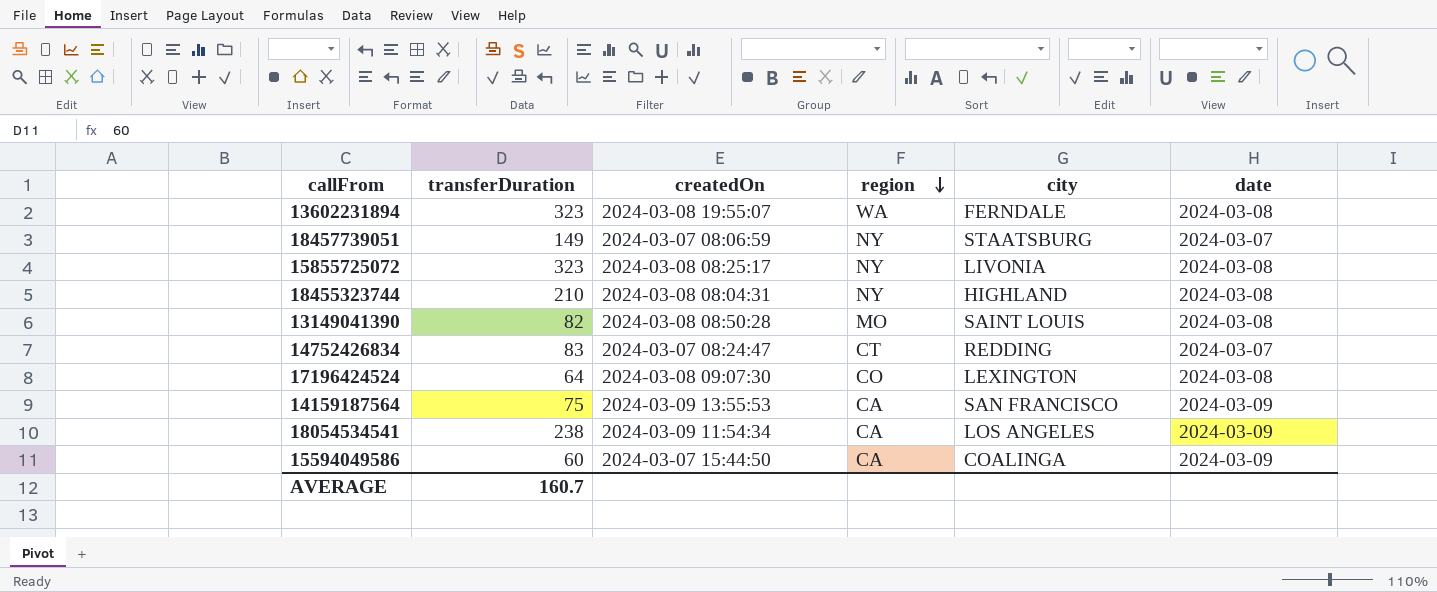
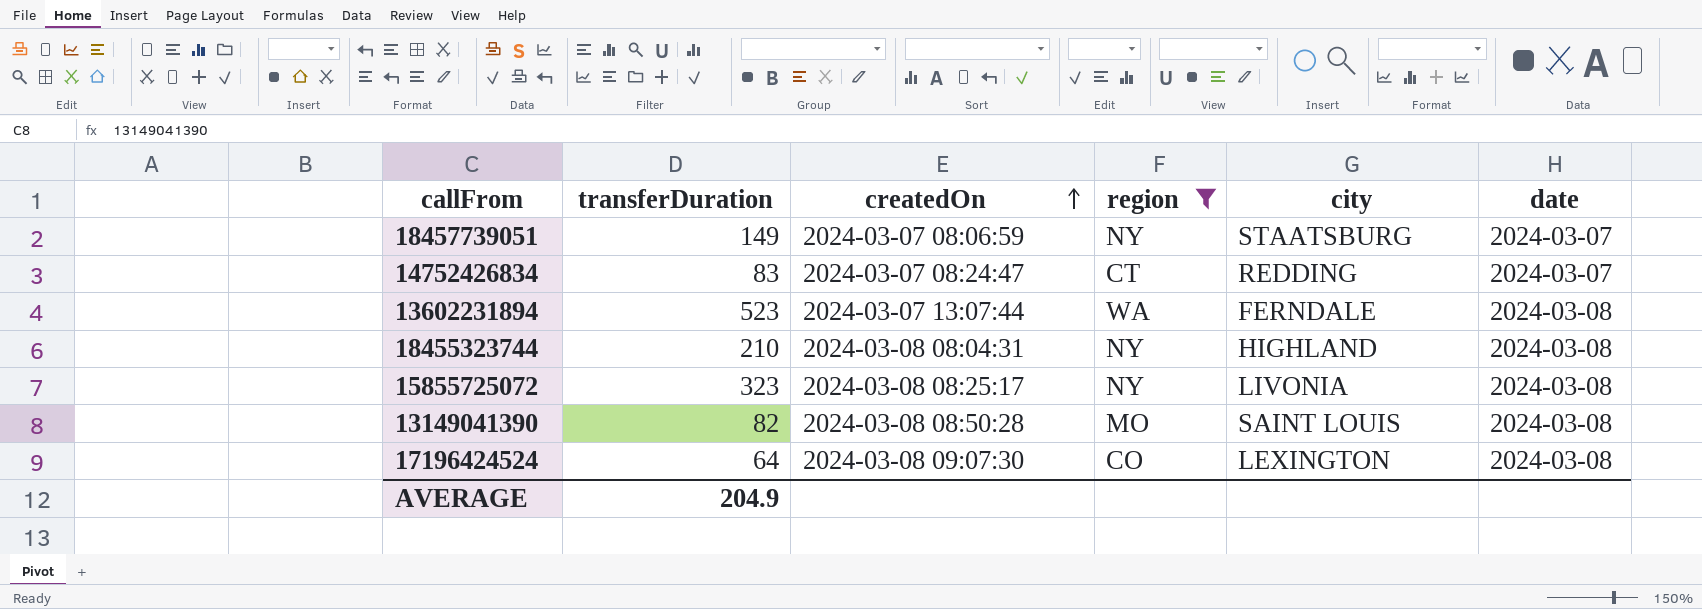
filter: none -> region != CA
row order: region descending -> createdOn ascending
13602231894 | transferDuration: 323 -> 523
13602231894 | createdOn: 2024-03-08 19:55:07 -> 2024-03-07 13:07:44
AVERAGE | transferDuration: 160.7 -> 204.9

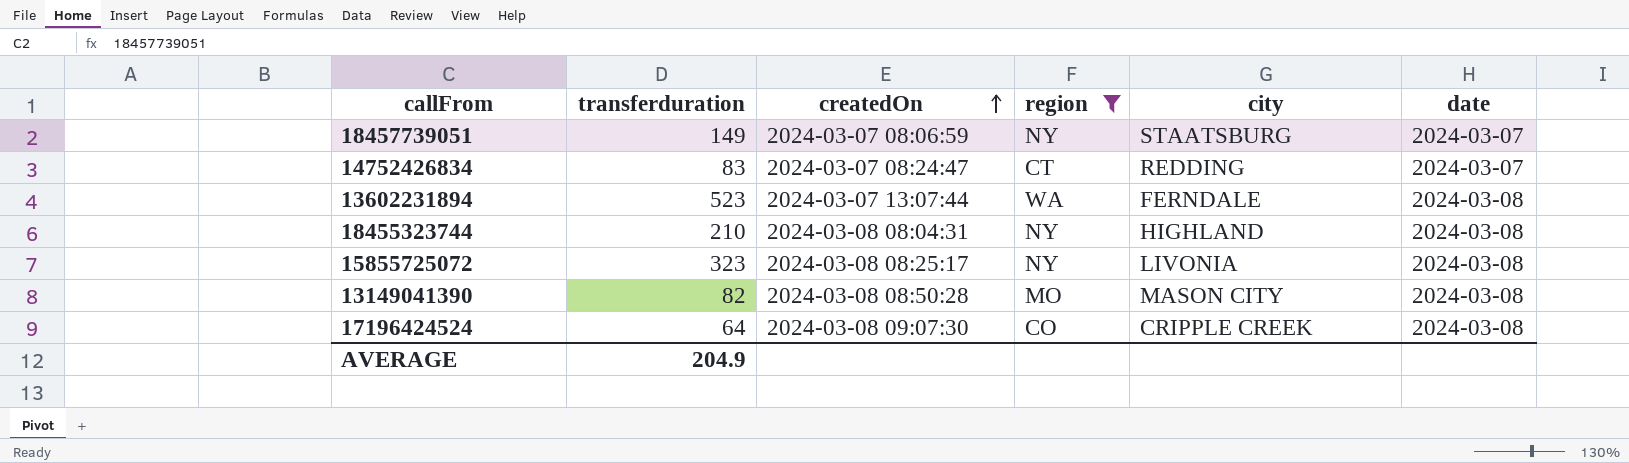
column name: transferDuration -> transferduration
13149041390 | city: SAINT LOUIS -> MASON CITY
17196424524 | city: LEXINGTON -> CRIPPLE CREEK

